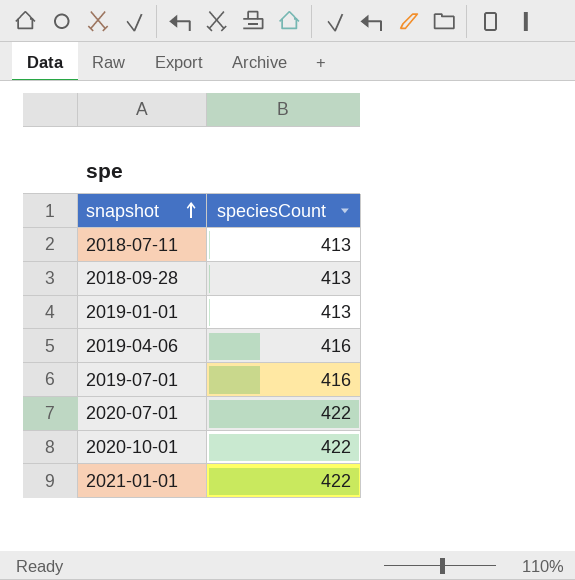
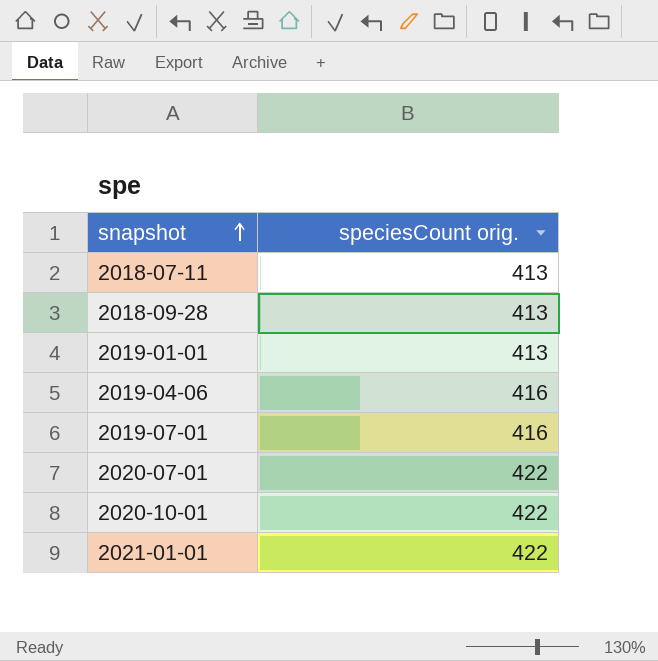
column name: speciesCount -> speciesCount orig.

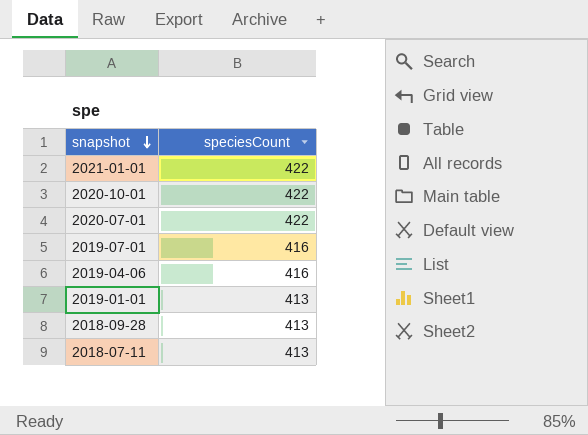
row order: snapshot ascending -> snapshot descending
column name: speciesCount orig. -> speciesCount

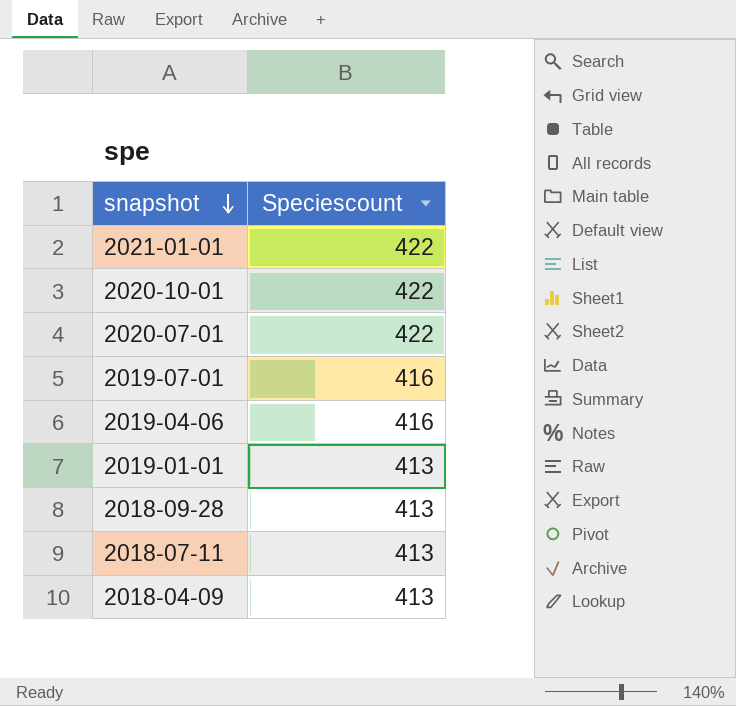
column name: speciesCount -> Speciescount
row 2018-04-09: none -> 413

